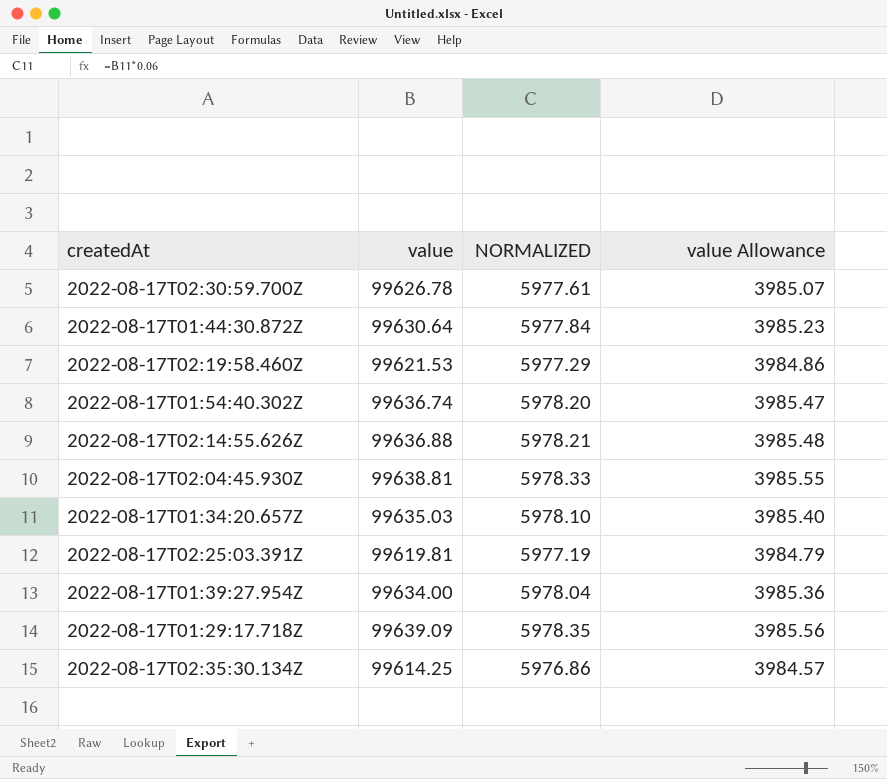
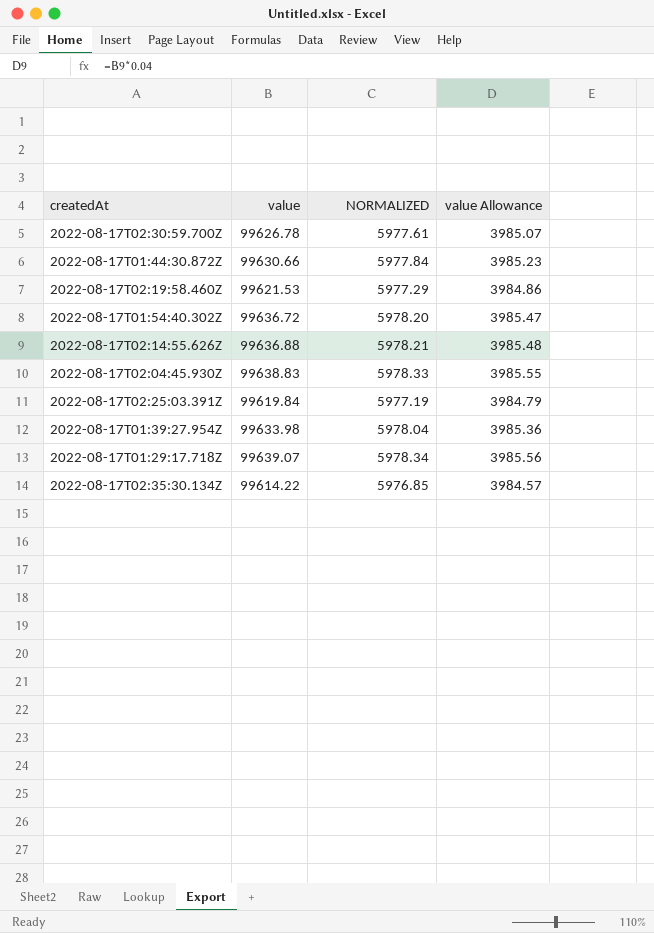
row 2022-08-17T01:34:20.657Z: 99635.03 | 5978.10 | 3985.40 -> none
2022-08-17T01:44:30.872Z | value: 99630.64 -> 99630.66
2022-08-17T01:54:40.302Z | value: 99636.74 -> 99636.72
2022-08-17T02:04:45.930Z | value: 99638.81 -> 99638.83
2022-08-17T02:25:03.391Z | value: 99619.81 -> 99619.84
2022-08-17T01:39:27.954Z | value: 99634.00 -> 99633.98
2022-08-17T01:29:17.718Z | value: 99639.09 -> 99639.07
2022-08-17T01:29:17.718Z | NORMALIZED: 5978.35 -> 5978.34
2022-08-17T02:35:30.134Z | value: 99614.25 -> 99614.22
2022-08-17T02:35:30.134Z | NORMALIZED: 5976.86 -> 5976.85

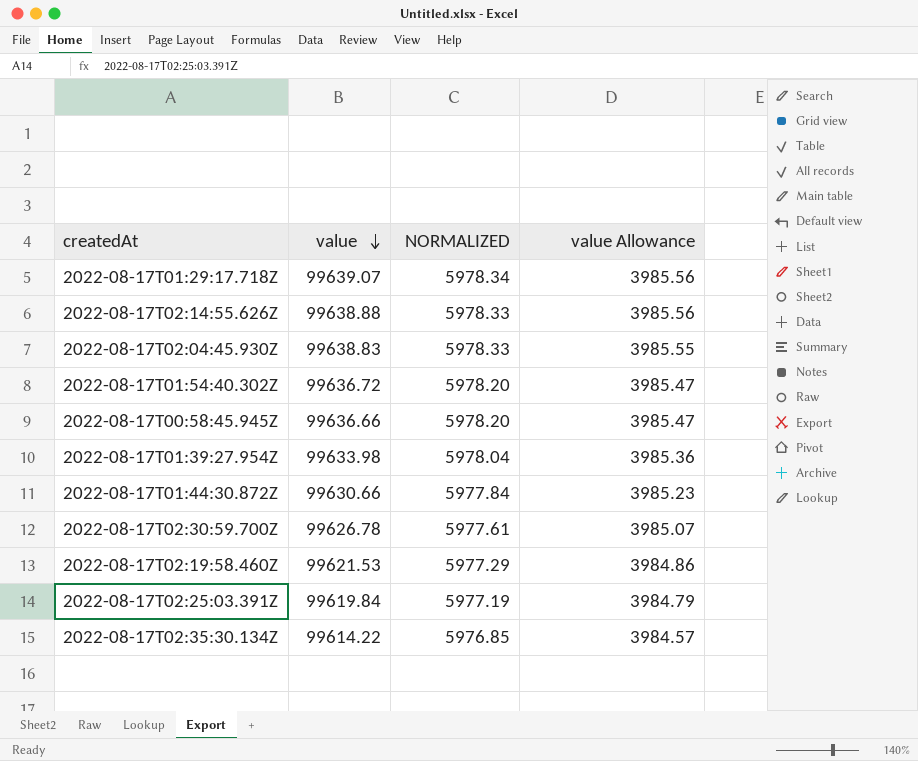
row order: none -> value descending
2022-08-17T02:14:55.626Z | value: 99636.88 -> 99638.88
2022-08-17T02:14:55.626Z | NORMALIZED: 5978.21 -> 5978.33
2022-08-17T02:14:55.626Z | value Allowance: 3985.48 -> 3985.56
row 2022-08-17T00:58:45.945Z: none -> 99636.66 | 5978.20 | 3985.47

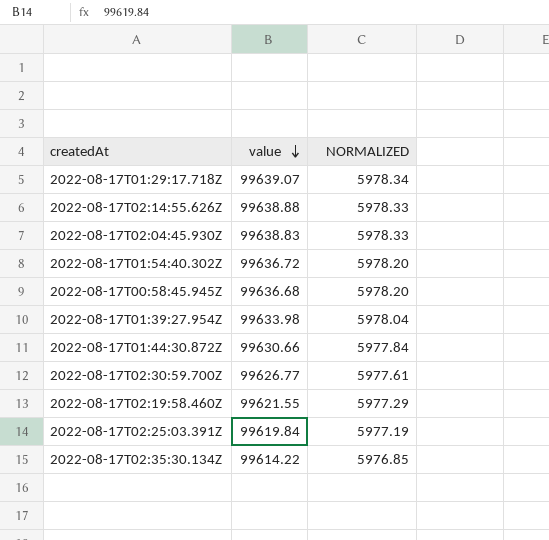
column value Allowance | formula: [value] * 0.04 -> none
2022-08-17T00:58:45.945Z | value: 99636.66 -> 99636.68
2022-08-17T02:30:59.700Z | value: 99626.78 -> 99626.77
2022-08-17T02:19:58.460Z | value: 99621.53 -> 99621.55

